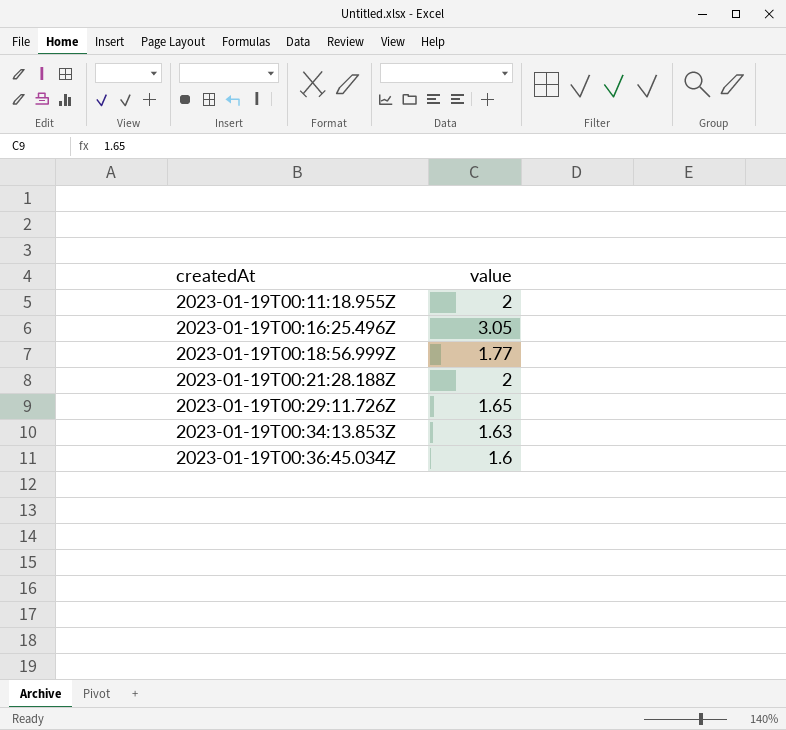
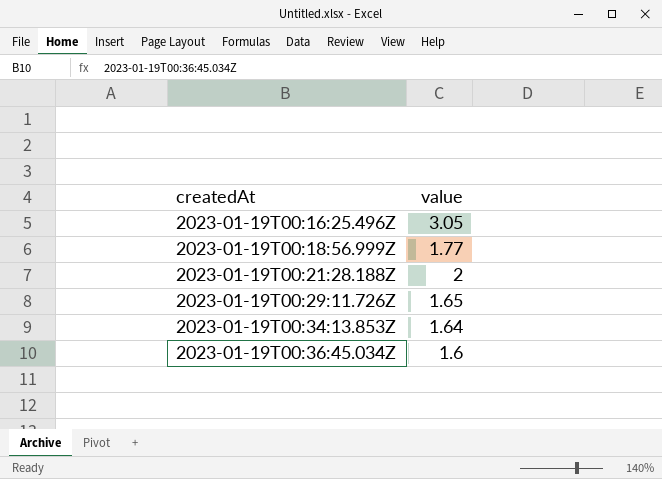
row 2023-01-19T00:11:18.955Z: 2 -> none
2023-01-19T00:34:13.853Z | value: 1.63 -> 1.64

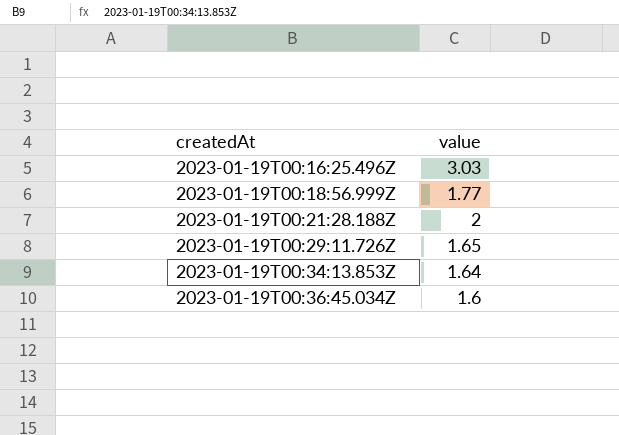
2023-01-19T00:16:25.496Z | value: 3.05 -> 3.03

